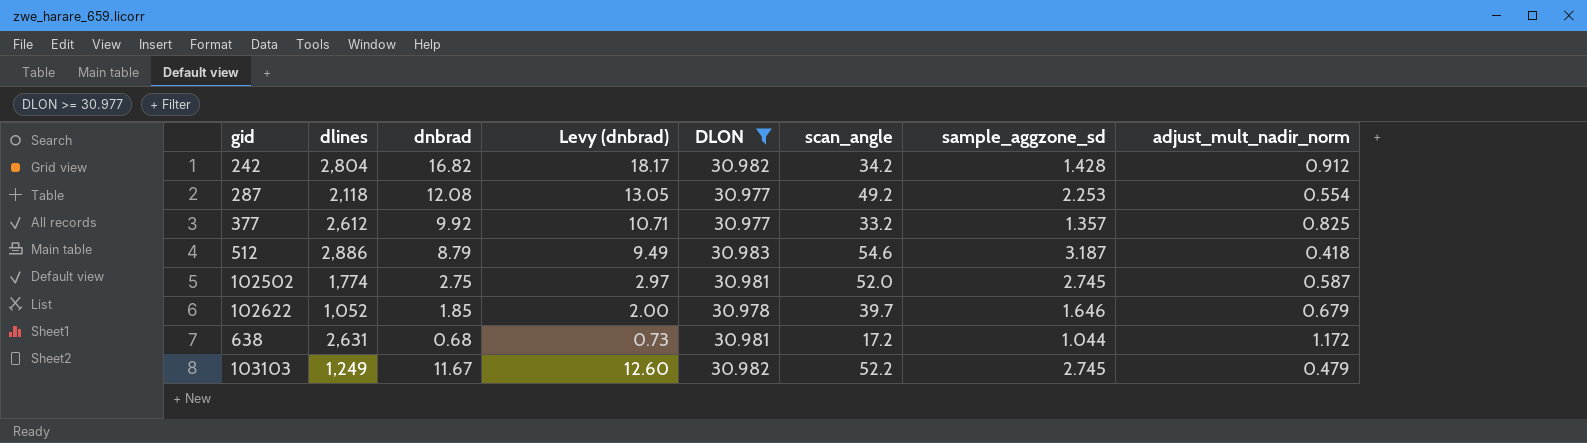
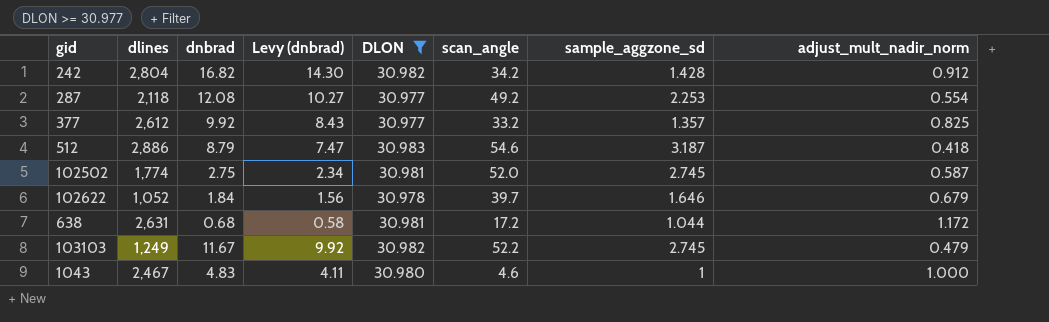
column Levy (dnbrad) | formula: [dnbrad] * 1.08 -> [dnbrad] * 0.85
102622 | dnbrad: 1.85 -> 1.84
row 1043: none -> 2,467 | 4.83 | 4.11 | 30.980 | 4.6 | 1 | 1.000

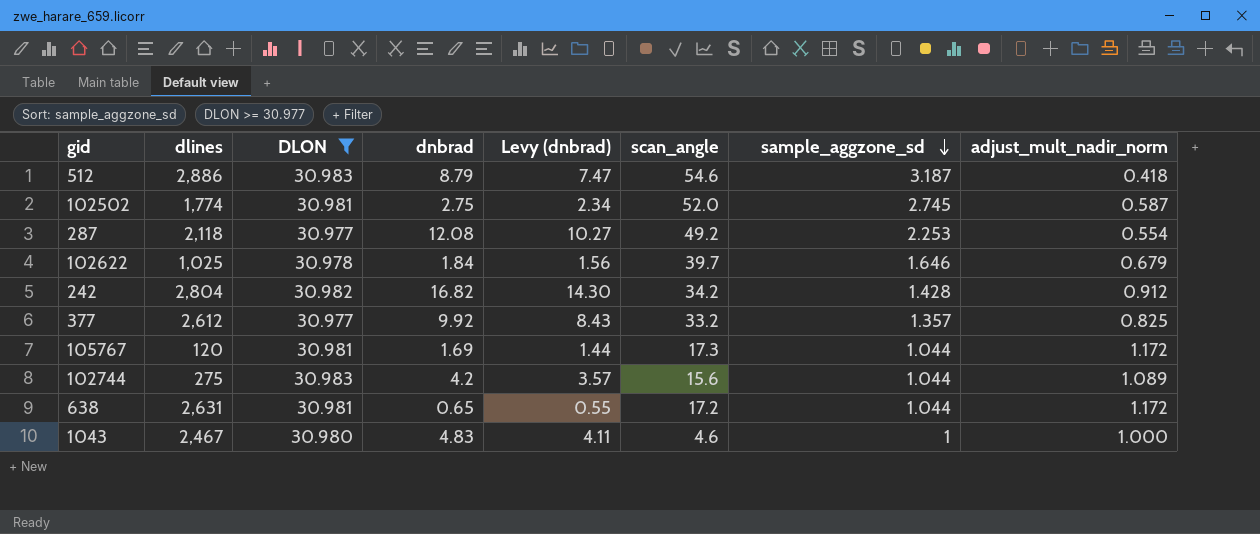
row order: none -> sample_aggzone_sd descending
column DLON | position: 5 -> 3
row 103103: 1,249 | 11.67 | 9.92 | 30.982 | 52.2 | 2.745 | 0.479 -> none
102622 | dlines: 1,052 -> 1,025
row 105767: none -> 120 | 30.981 | 1.69 | 1.44 | 17.3 | 1.044 | 1.172
row 102744: none -> 275 | 30.983 | 4.2 | 3.57 | 15.6 | 1.044 | 1.089
638 | dnbrad: 0.68 -> 0.65
638 | Levy (dnbrad): 0.58 -> 0.55

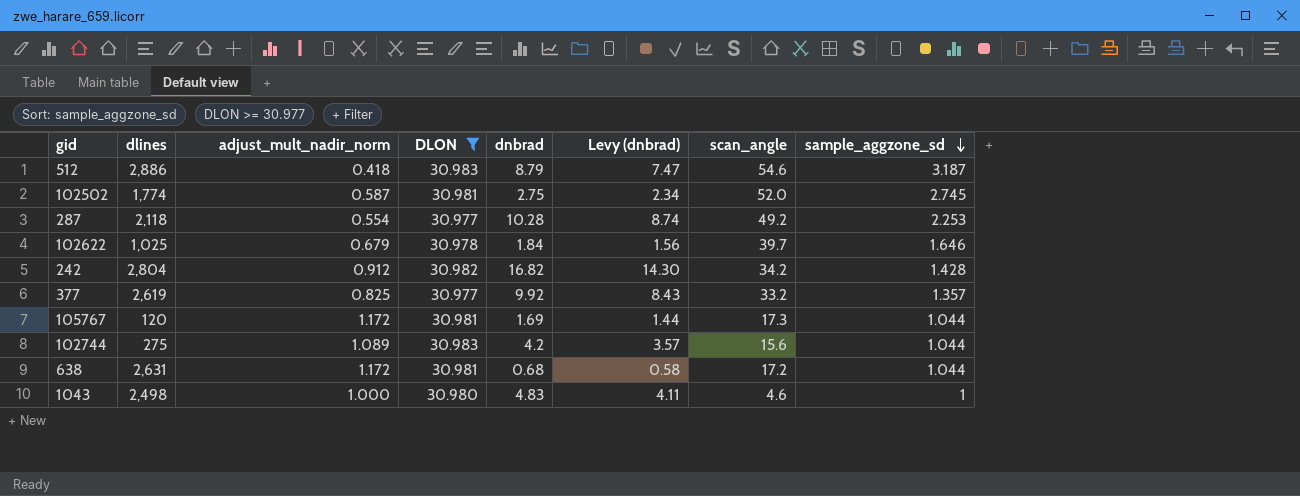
column adjust_mult_nadir_norm | position: 8 -> 3
287 | dnbrad: 12.08 -> 10.28
287 | Levy (dnbrad): 10.27 -> 8.74
377 | dlines: 2,612 -> 2,619
638 | dnbrad: 0.65 -> 0.68
638 | Levy (dnbrad): 0.55 -> 0.58
1043 | dlines: 2,467 -> 2,498

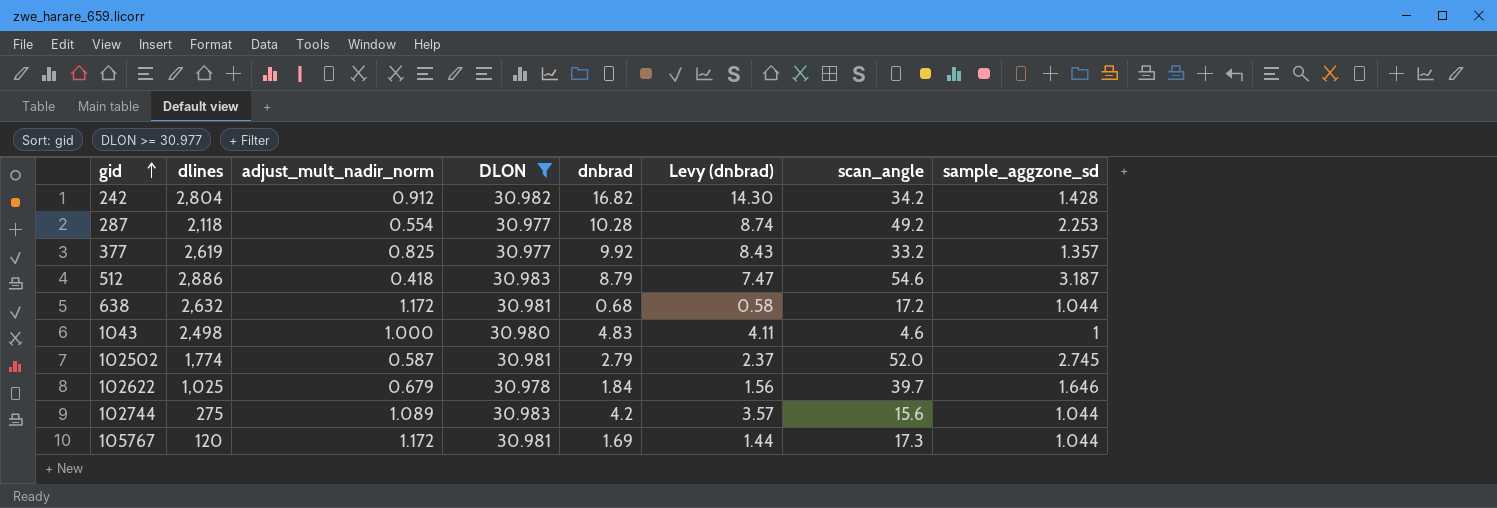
row order: sample_aggzone_sd descending -> gid ascending
638 | dlines: 2,631 -> 2,632
102502 | dnbrad: 2.75 -> 2.79
102502 | Levy (dnbrad): 2.34 -> 2.37

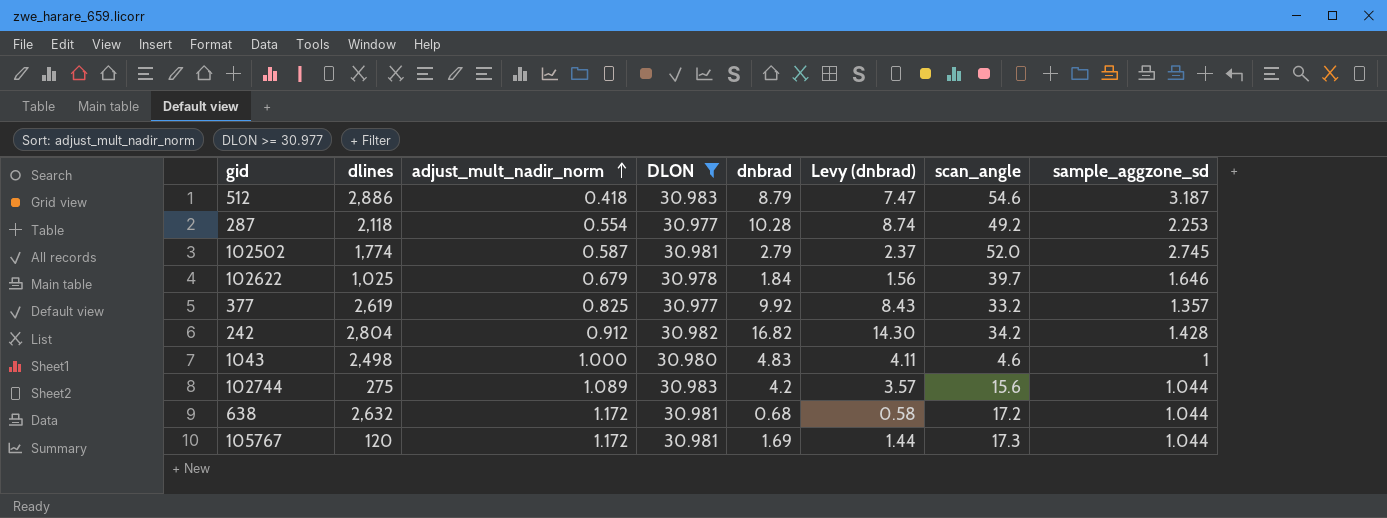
row order: gid ascending -> adjust_mult_nadir_norm ascending

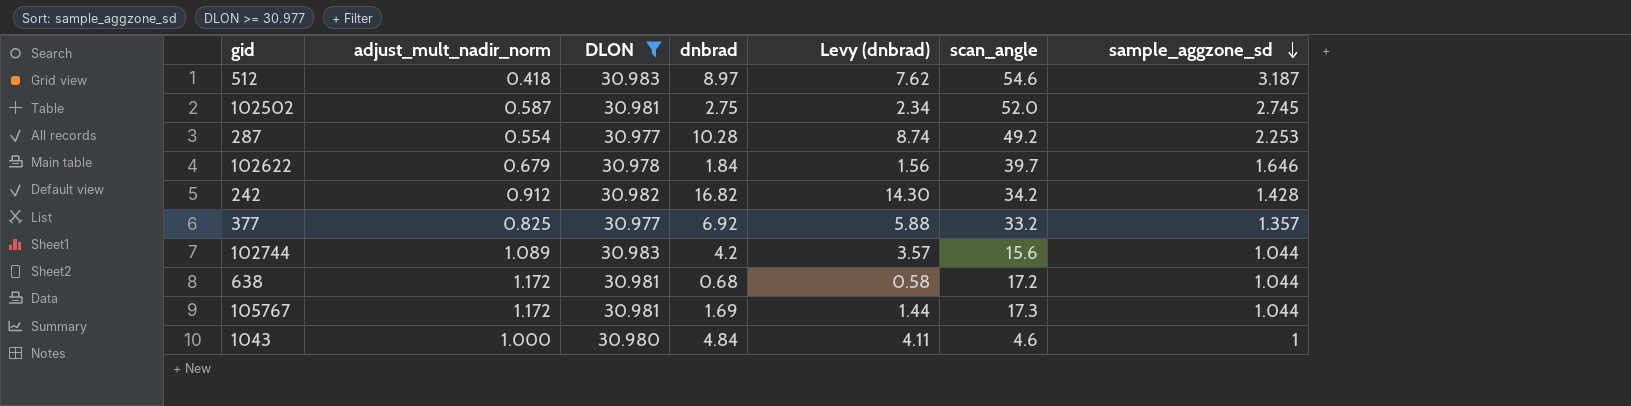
row order: adjust_mult_nadir_norm ascending -> sample_aggzone_sd descending
column dlines | position: 2 -> none
512 | dnbrad: 8.79 -> 8.97
512 | Levy (dnbrad): 7.47 -> 7.62
102502 | dnbrad: 2.79 -> 2.75
102502 | Levy (dnbrad): 2.37 -> 2.34
377 | dnbrad: 9.92 -> 6.92
377 | Levy (dnbrad): 8.43 -> 5.88
1043 | dnbrad: 4.83 -> 4.84

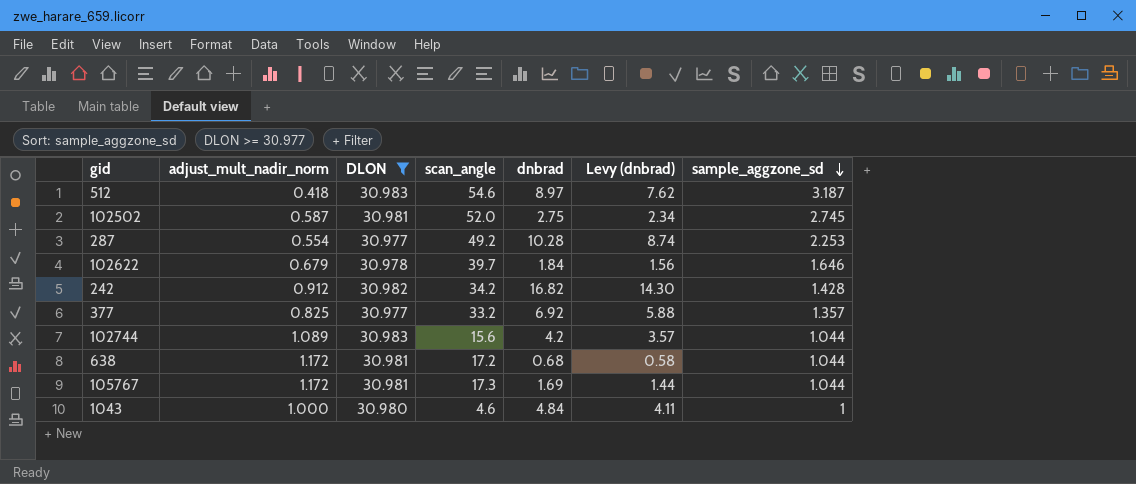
column scan_angle | position: 6 -> 4

